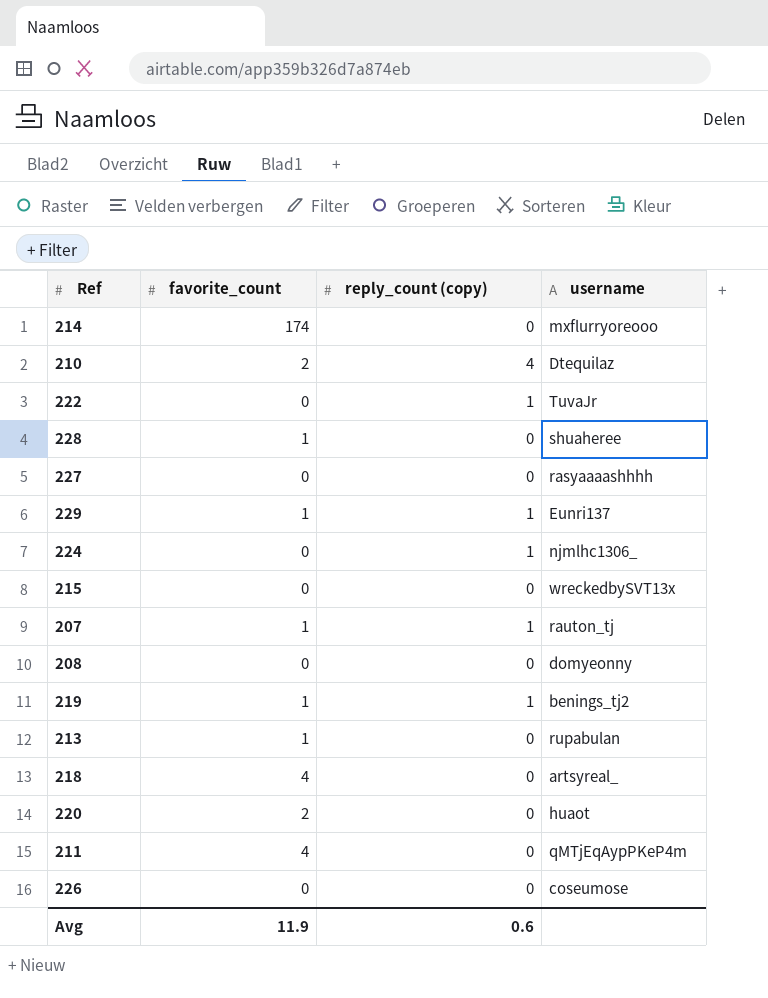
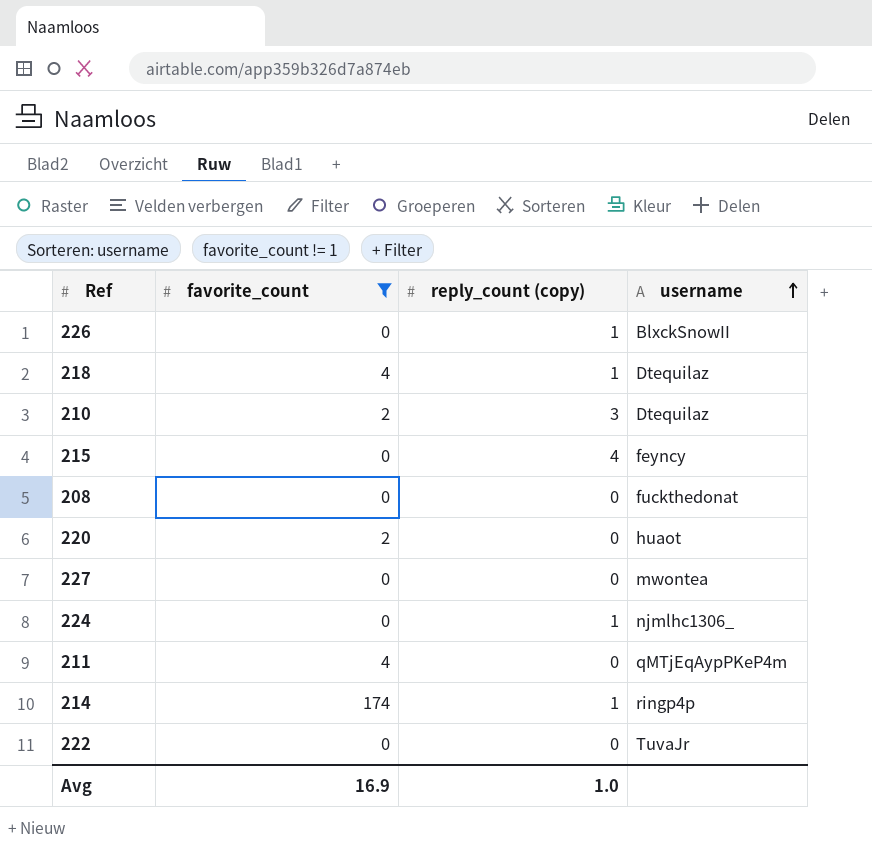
filter: none -> favorite_count != 1
row order: none -> username ascending
226 | reply_count (copy): 0 -> 1
226 | username: coseumose -> BlxckSnowII
218 | reply_count (copy): 0 -> 1
218 | username: artsyreal_ -> Dtequilaz
210 | reply_count (copy): 4 -> 3
215 | reply_count (copy): 0 -> 4
215 | username: wreckedbySVT13x -> feyncy
208 | username: domyeonny -> fuckthedonat
227 | username: rasyaaaashhhh -> mwontea
214 | reply_count (copy): 0 -> 1
214 | username: mxflurryoreooo -> ringp4p
222 | reply_count (copy): 1 -> 0
Avg | favorite_count: 11.9 -> 16.9
Avg | reply_count (copy): 0.6 -> 1.0

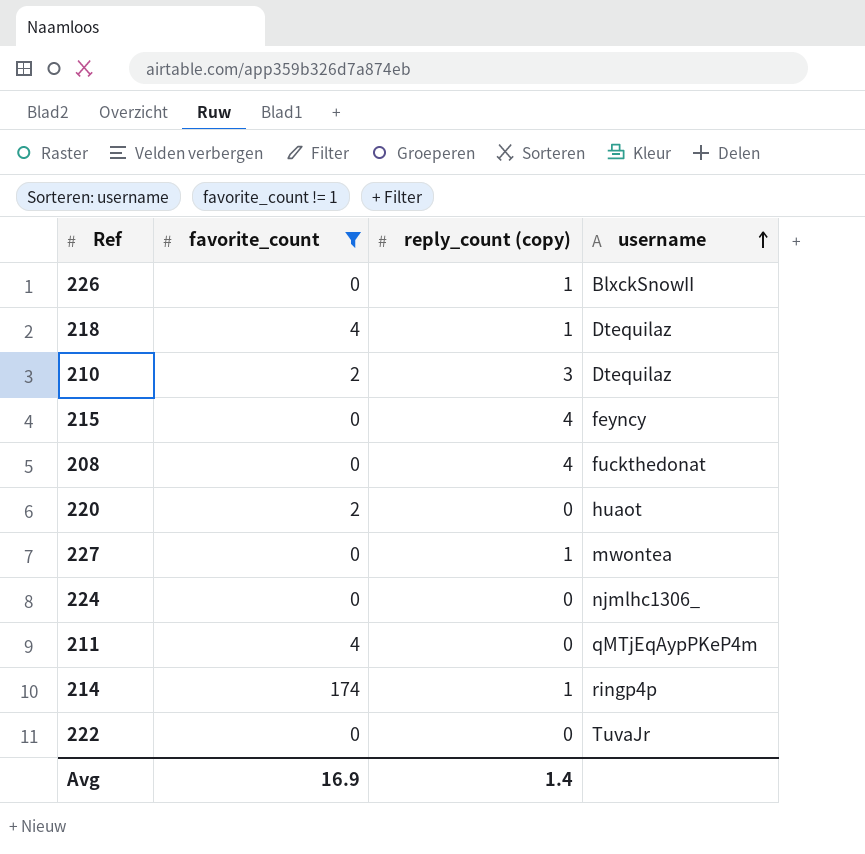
208 | reply_count (copy): 0 -> 4
227 | reply_count (copy): 0 -> 1
224 | reply_count (copy): 1 -> 0
Avg | reply_count (copy): 1.0 -> 1.4

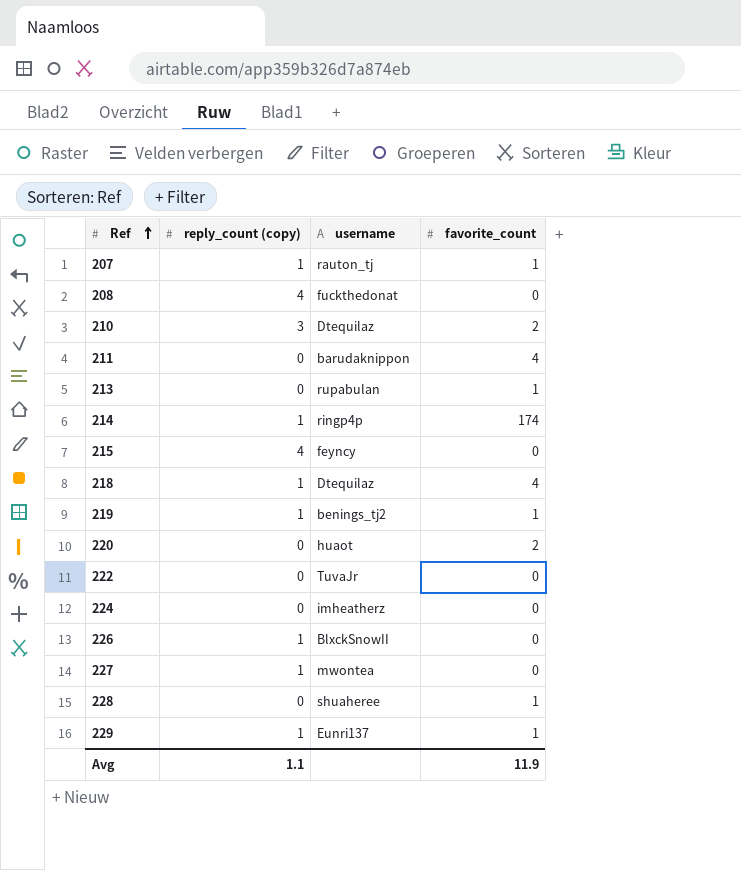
filter: favorite_count != 1 -> none
row order: username ascending -> Ref ascending
column favorite_count | position: 2 -> 4
211 | username: qMTjEqAypPKeP4m -> barudaknippon
224 | username: njmlhc1306_ -> imheatherz
Avg | reply_count (copy): 1.4 -> 1.1
Avg | favorite_count: 16.9 -> 11.9

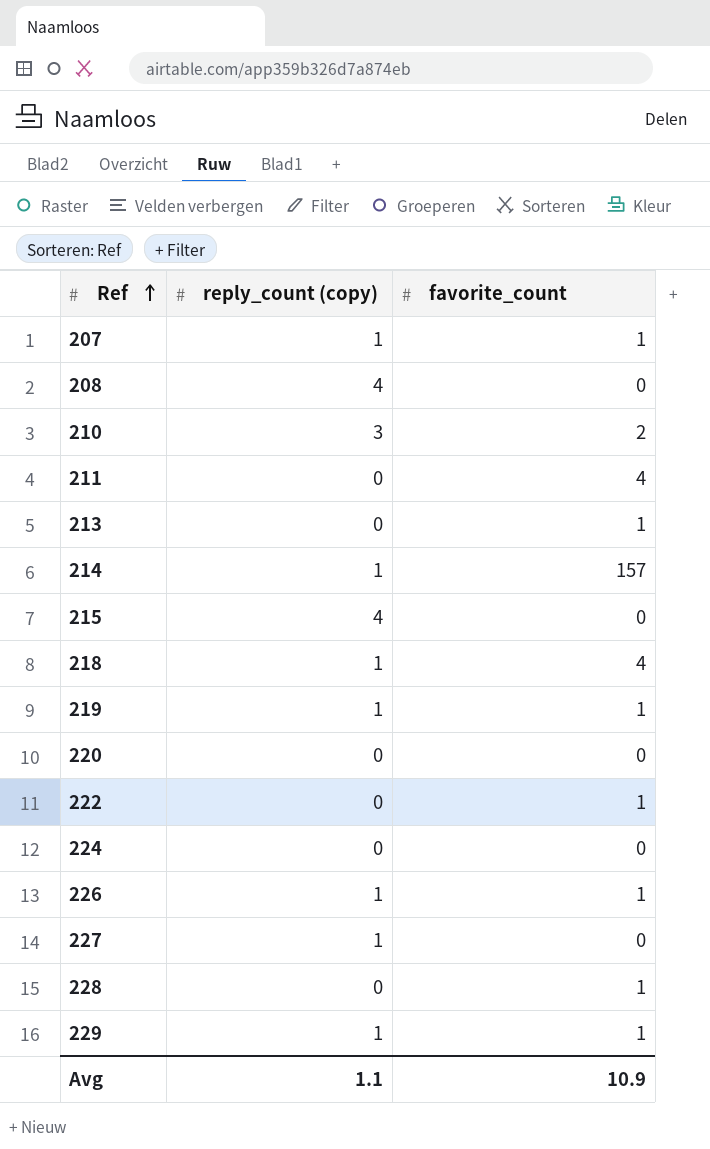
column username | position: 3 -> none
214 | favorite_count: 174 -> 157
220 | favorite_count: 2 -> 0
222 | favorite_count: 0 -> 1
226 | favorite_count: 0 -> 1
Avg | favorite_count: 11.9 -> 10.9

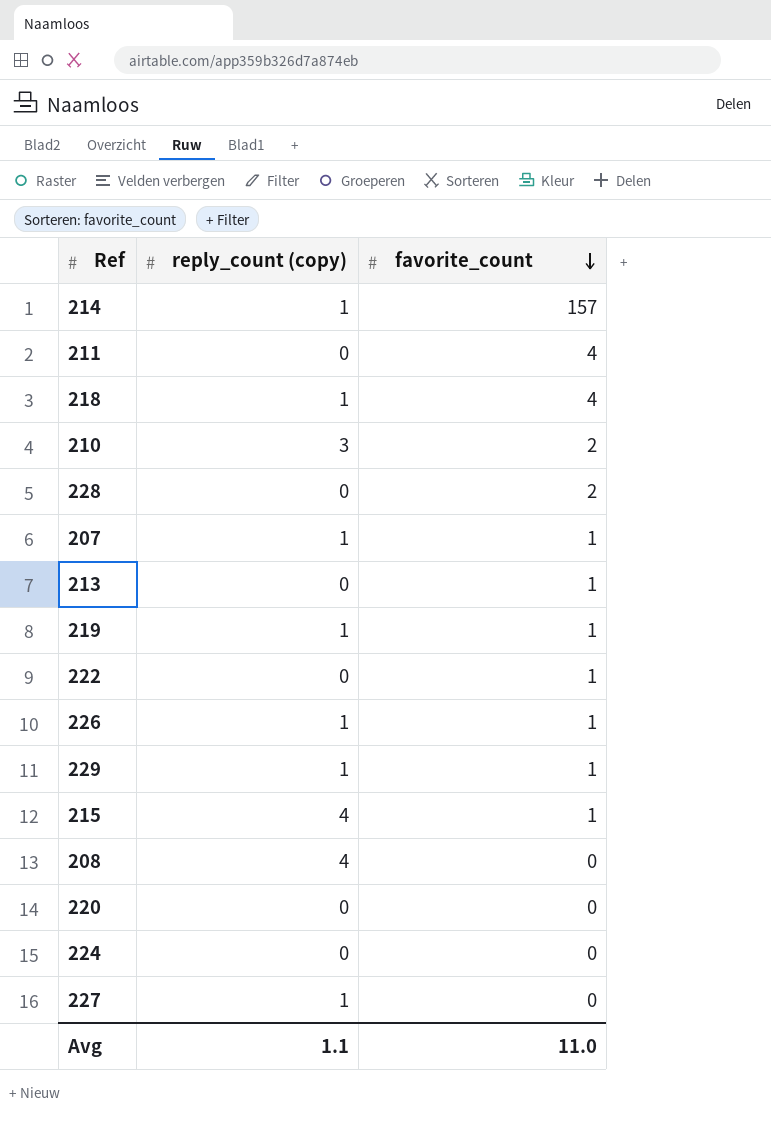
row order: Ref ascending -> favorite_count descending
228 | favorite_count: 1 -> 2
215 | favorite_count: 0 -> 1
Avg | favorite_count: 10.9 -> 11.0

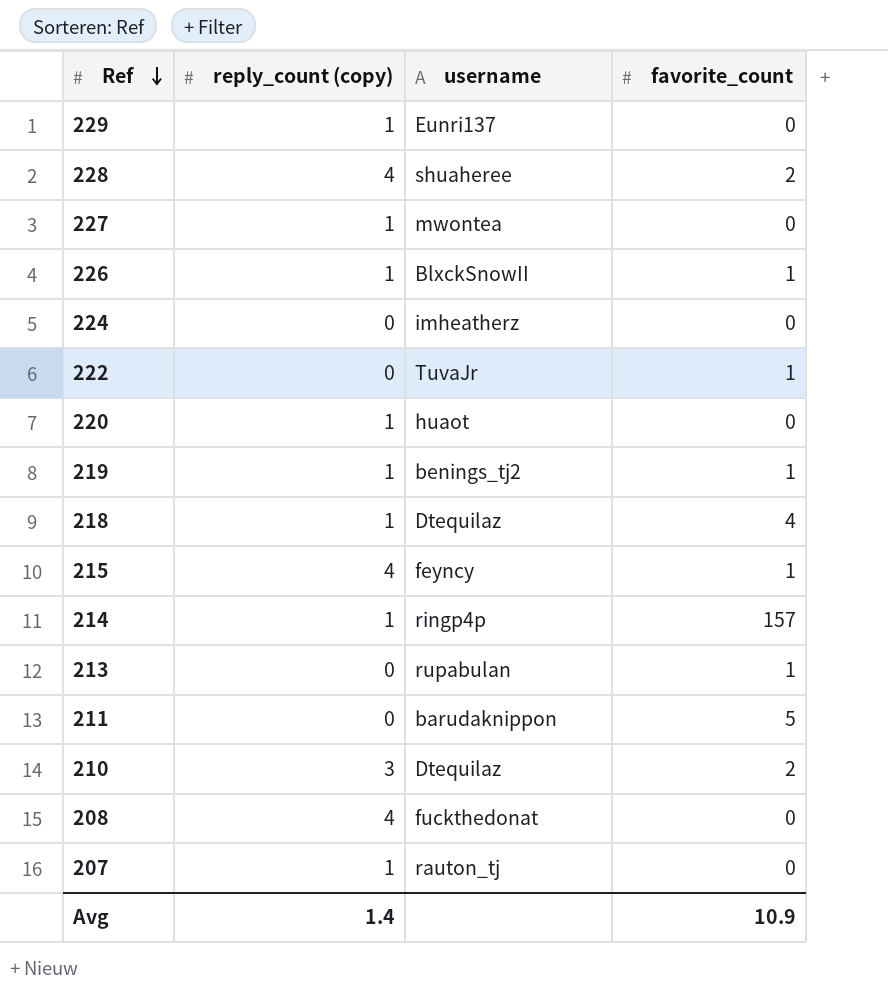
row order: favorite_count descending -> Ref descending
column username | position: none -> 3
229 | favorite_count: 1 -> 0
228 | reply_count (copy): 0 -> 4
220 | reply_count (copy): 0 -> 1
211 | favorite_count: 4 -> 5
207 | favorite_count: 1 -> 0
Avg | reply_count (copy): 1.1 -> 1.4
Avg | favorite_count: 11.0 -> 10.9

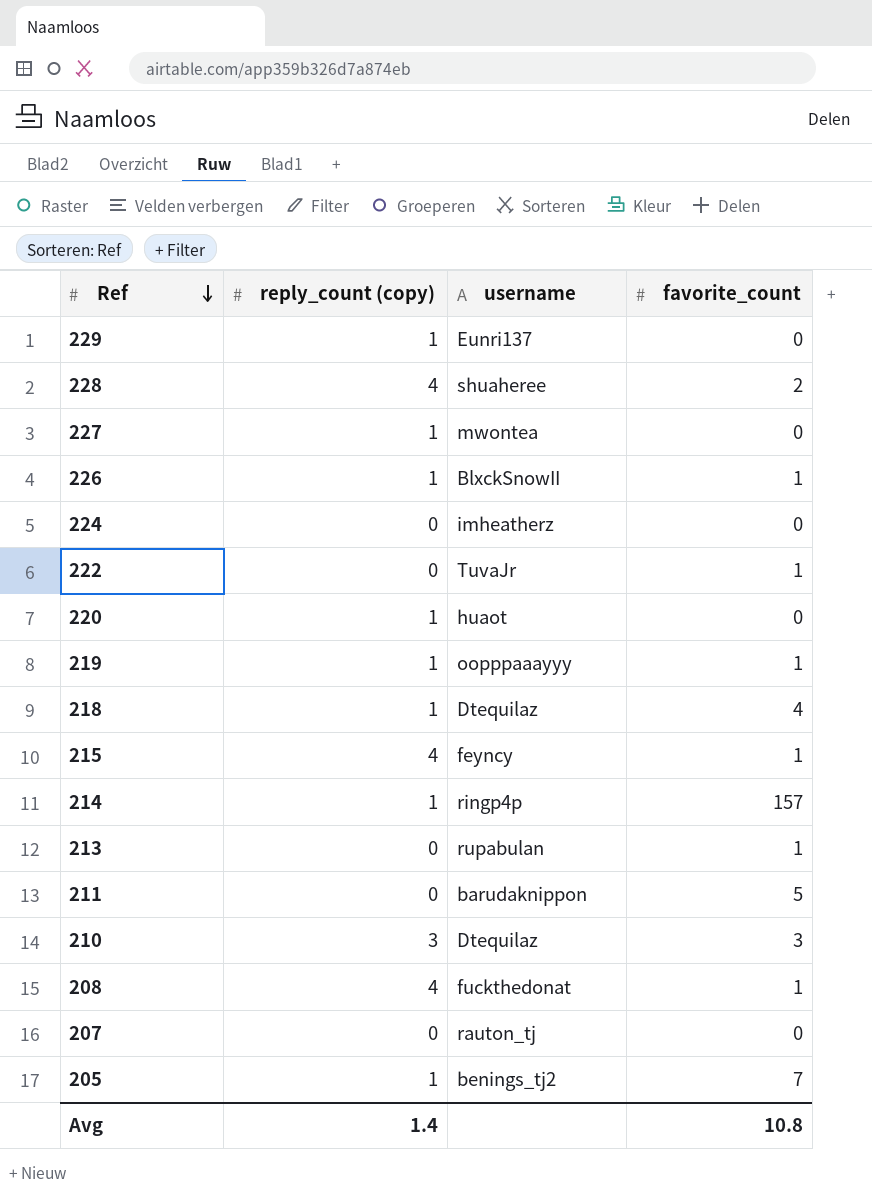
219 | username: benings_tj2 -> oopppaaayyy
210 | favorite_count: 2 -> 3
208 | favorite_count: 0 -> 1
207 | reply_count (copy): 1 -> 0
row 205: none -> 1 | benings_tj2 | 7
Avg | favorite_count: 10.9 -> 10.8

